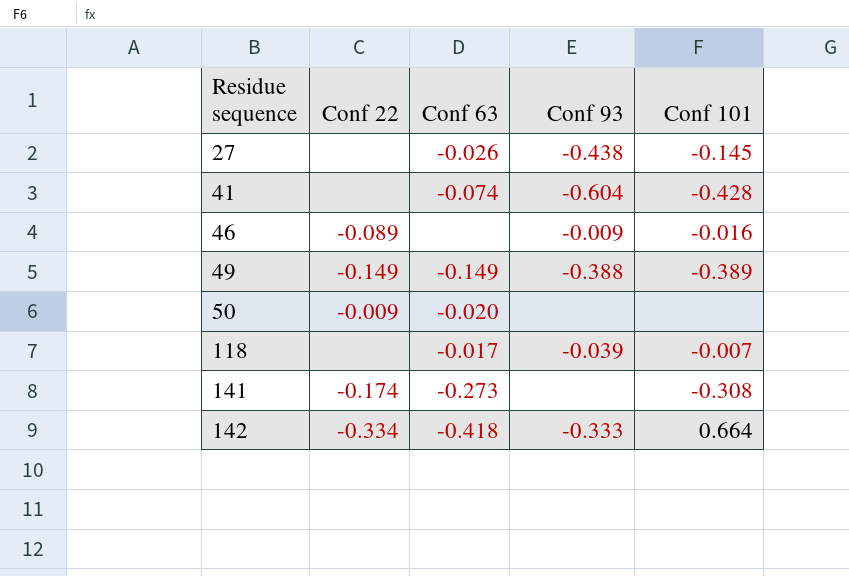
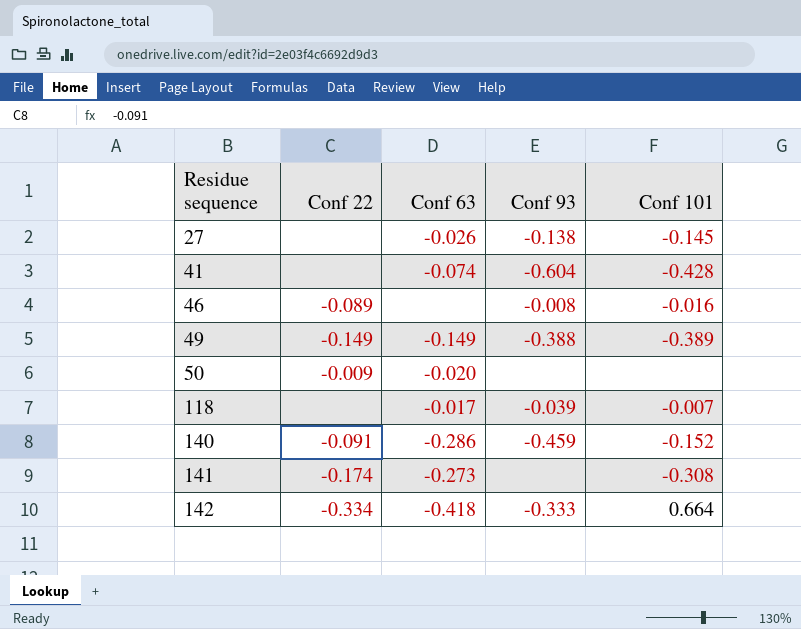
27 | Conf 93: -0.438 -> -0.138
46 | Conf 93: -0.009 -> -0.008
row 140: none -> -0.091 | -0.286 | -0.459 | -0.152

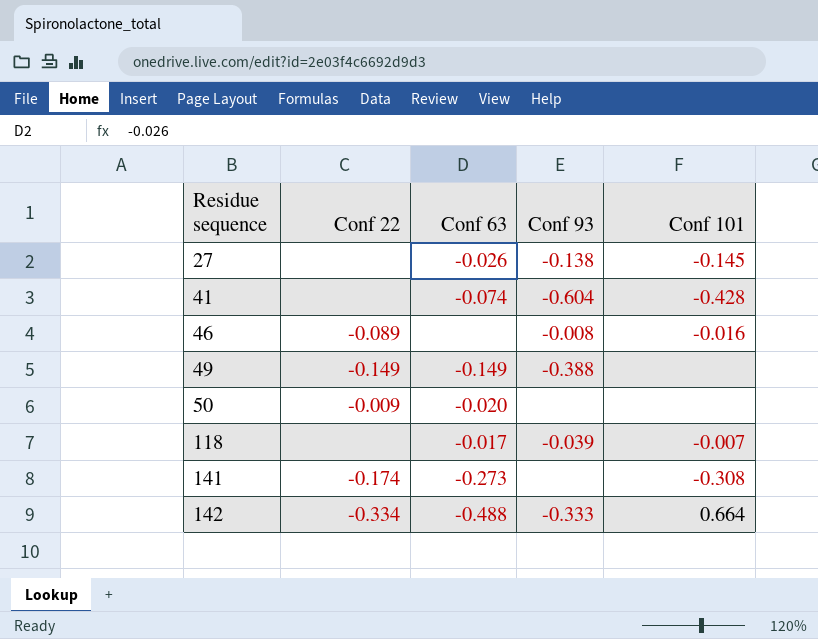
row 140: -0.091 | -0.286 | -0.459 | -0.152 -> none
49 | Conf 101: -0.389 -> none
142 | Conf 63: -0.418 -> -0.488

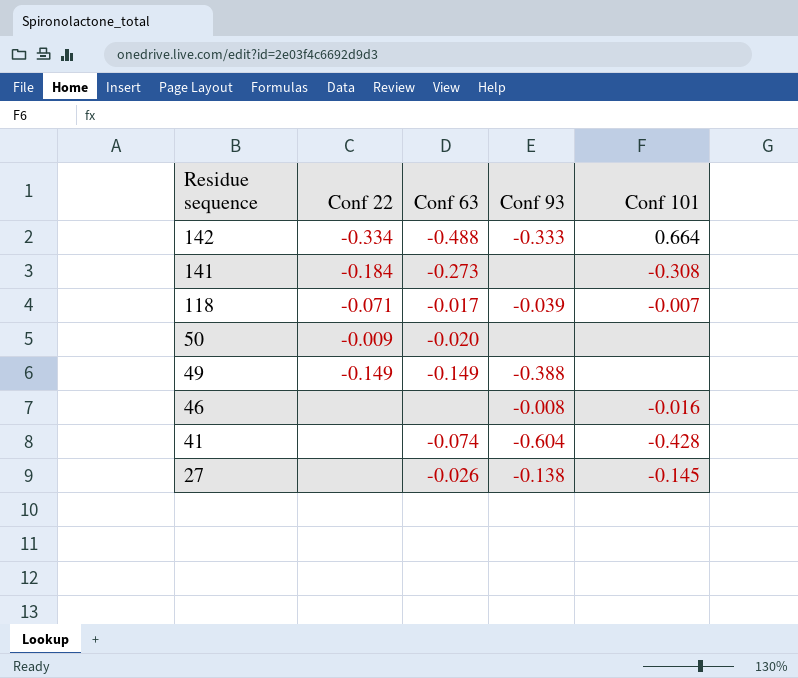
row order: Residue sequence ascending -> Residue sequence descending
141 | Conf 22: -0.174 -> -0.184
118 | Conf 22: none -> -0.071
46 | Conf 22: -0.089 -> none

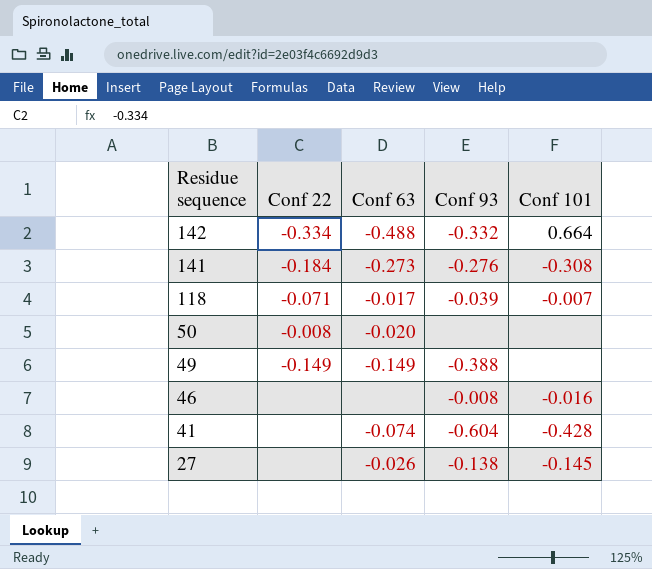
142 | Conf 93: -0.333 -> -0.332
141 | Conf 93: none -> -0.276
50 | Conf 22: -0.009 -> -0.008

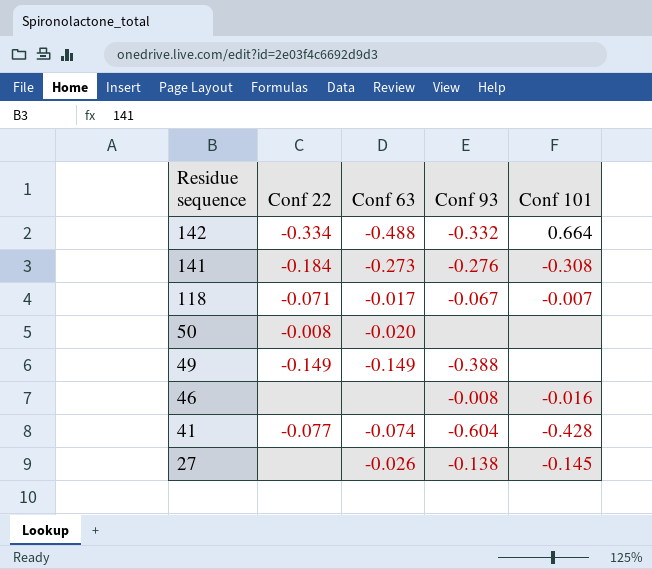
118 | Conf 93: -0.039 -> -0.067
41 | Conf 22: none -> -0.077

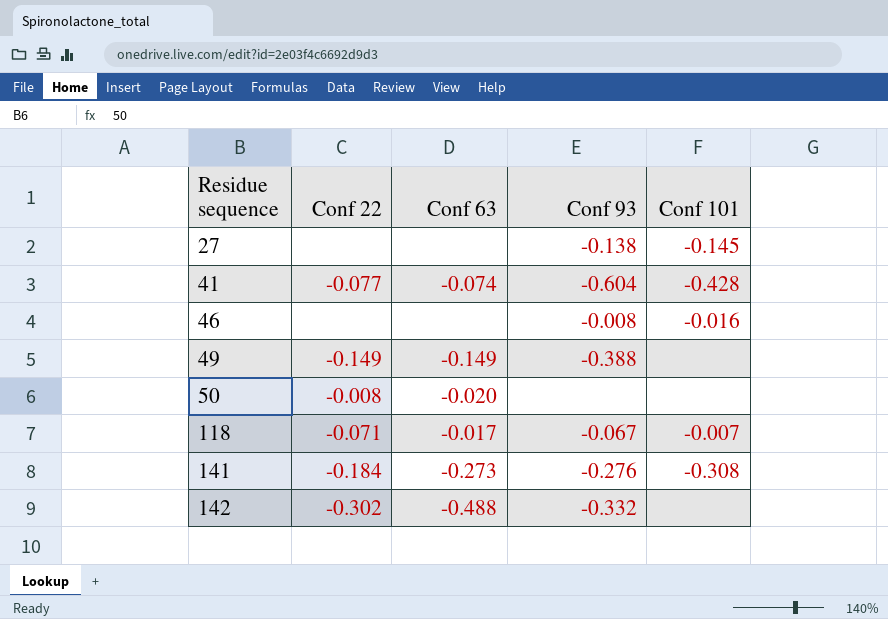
row order: Residue sequence descending -> Residue sequence ascending
27 | Conf 63: -0.026 -> none
142 | Conf 22: -0.334 -> -0.302
142 | Conf 101: 0.664 -> none

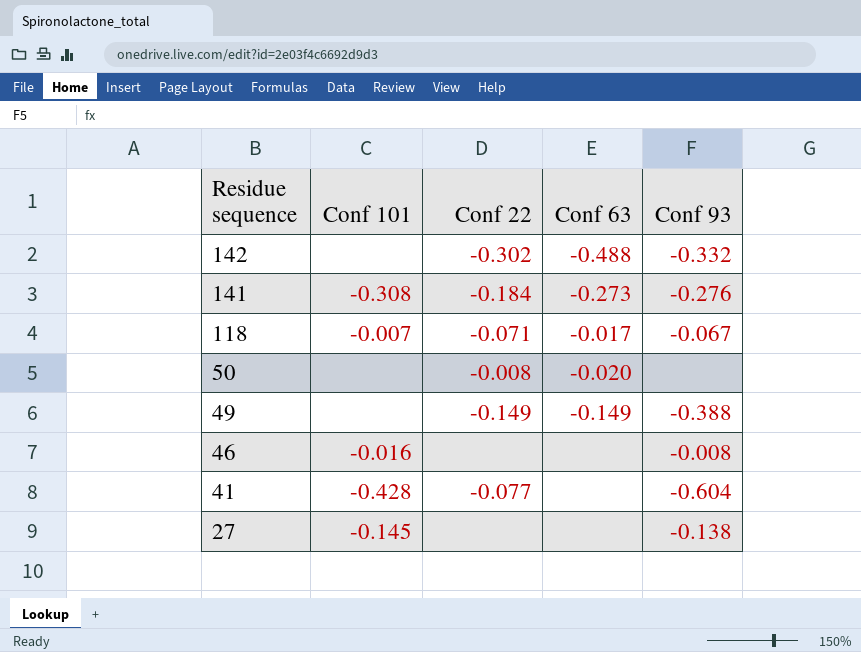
row order: Residue sequence ascending -> Residue sequence descending
column Conf 101 | position: 5 -> 2
41 | Conf 63: -0.074 -> none

